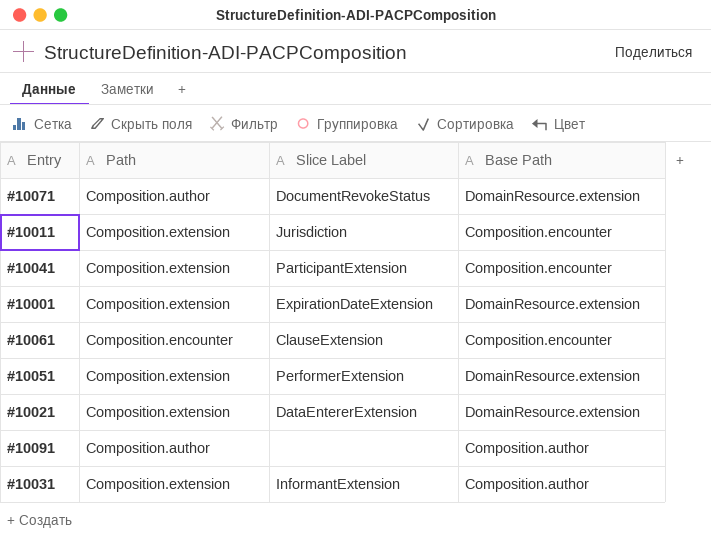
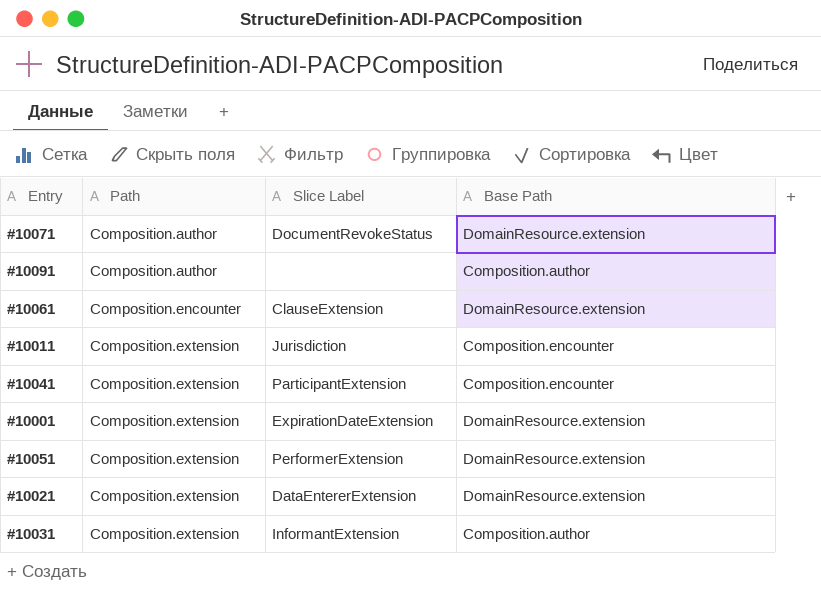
row order: none -> Path ascending
#10061 | Base Path: Composition.encounter -> DomainResource.extension

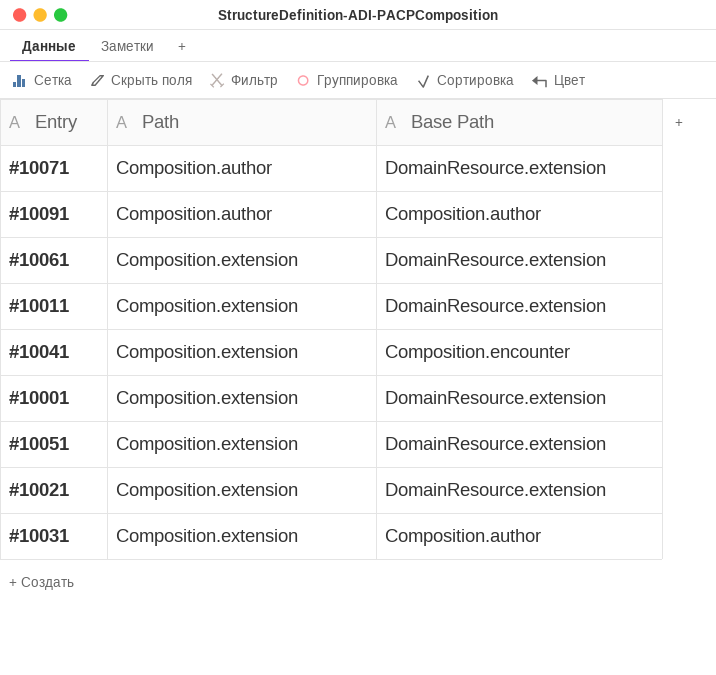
column Slice Label | position: 3 -> none
#10061 | Path: Composition.encounter -> Composition.extension
#10011 | Base Path: Composition.encounter -> DomainResource.extension

